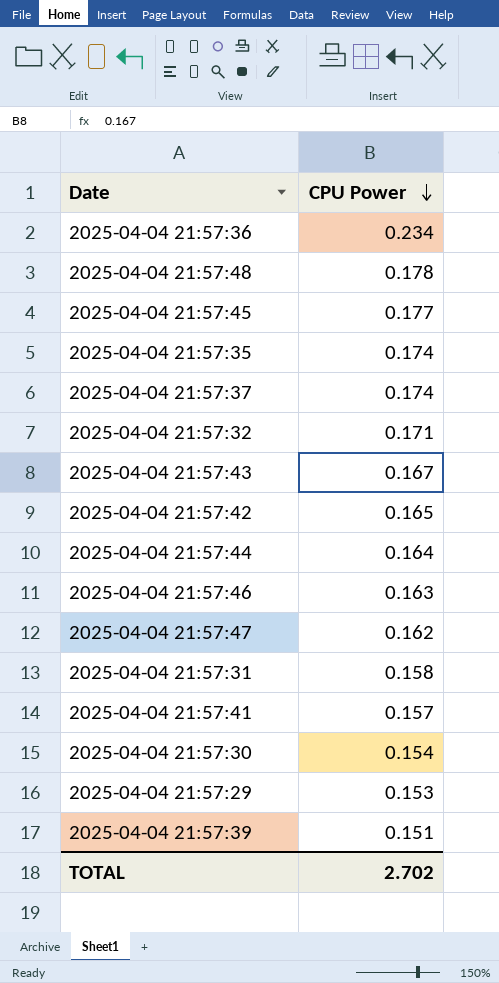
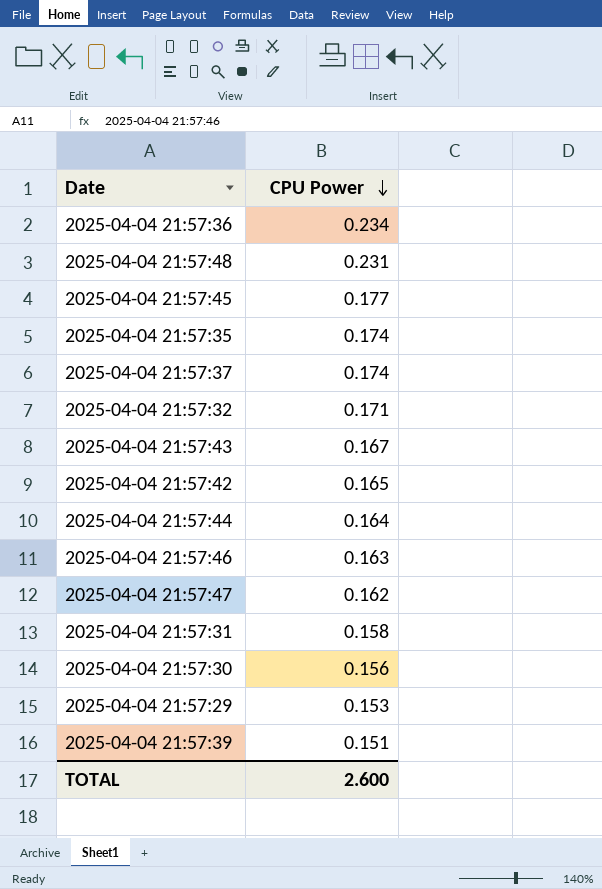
row 2025-04-04 21:57:41: 0.157 -> none
2025-04-04 21:57:48 | CPU Power: 0.178 -> 0.231
2025-04-04 21:57:30 | CPU Power: 0.154 -> 0.156
TOTAL | CPU Power: 2.702 -> 2.600

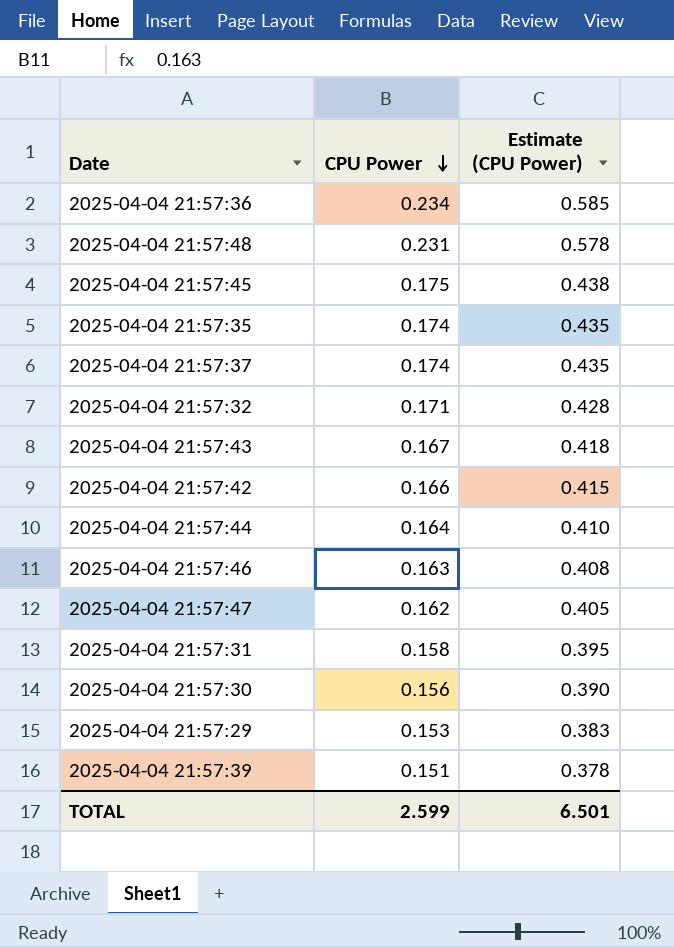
column Estimate (CPU Power) | formula: none -> [CPU Power] * 2.5
2025-04-04 21:57:45 | CPU Power: 0.177 -> 0.175
2025-04-04 21:57:42 | CPU Power: 0.165 -> 0.166
TOTAL | CPU Power: 2.600 -> 2.599

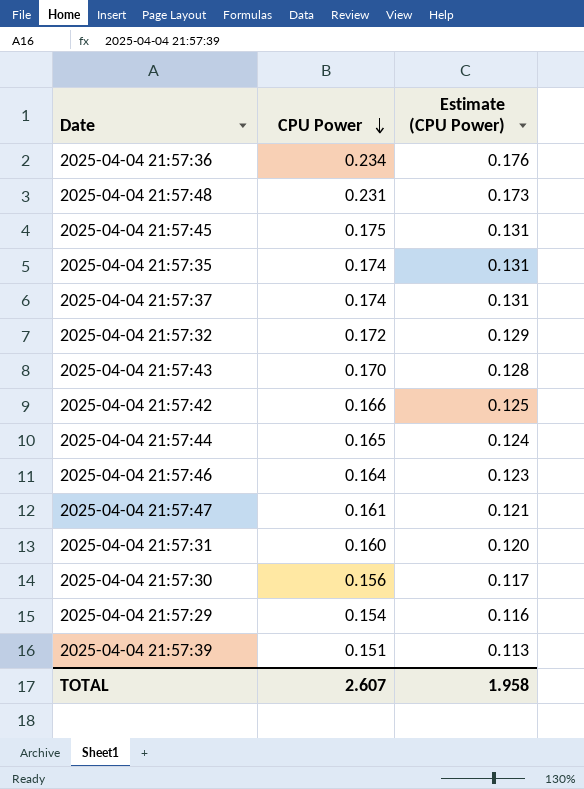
column Estimate (CPU Power) | formula: [CPU Power] * 2.5 -> [CPU Power] * 0.75
2025-04-04 21:57:32 | CPU Power: 0.171 -> 0.172
2025-04-04 21:57:43 | CPU Power: 0.167 -> 0.170
2025-04-04 21:57:44 | CPU Power: 0.164 -> 0.165
2025-04-04 21:57:46 | CPU Power: 0.163 -> 0.164
2025-04-04 21:57:47 | CPU Power: 0.162 -> 0.161
2025-04-04 21:57:31 | CPU Power: 0.158 -> 0.160
2025-04-04 21:57:29 | CPU Power: 0.153 -> 0.154
TOTAL | CPU Power: 2.599 -> 2.607
TOTAL | Estimate (CPU Power): 6.501 -> 1.958

